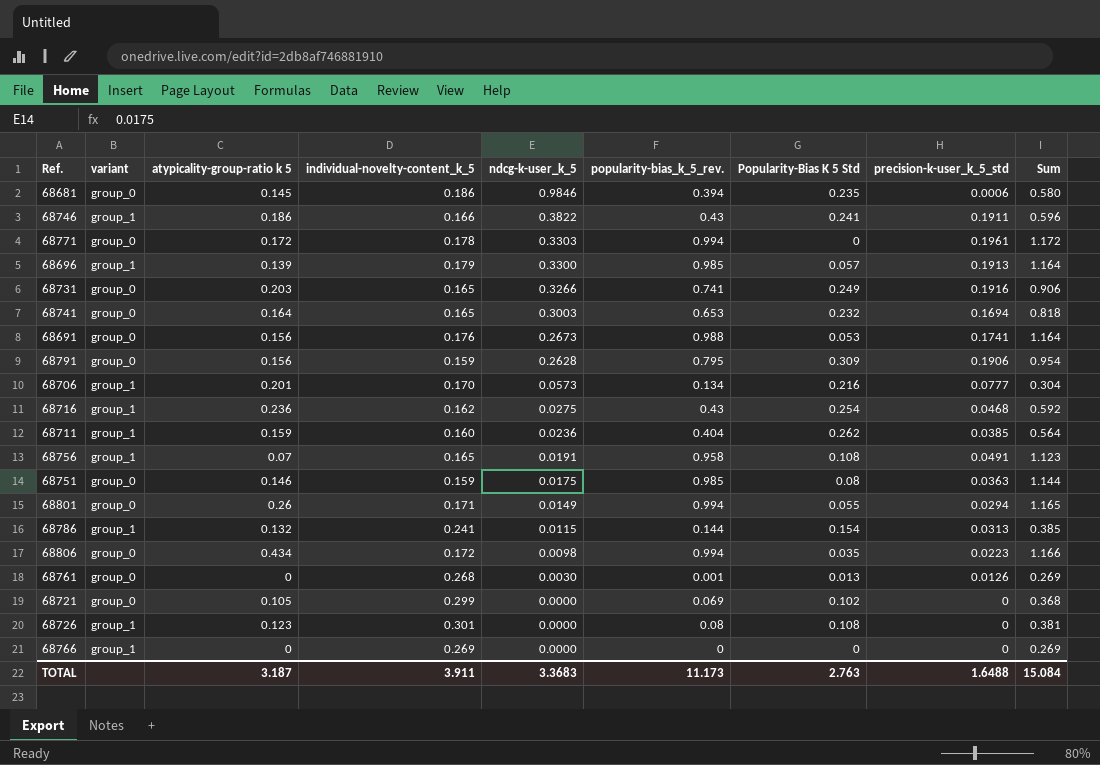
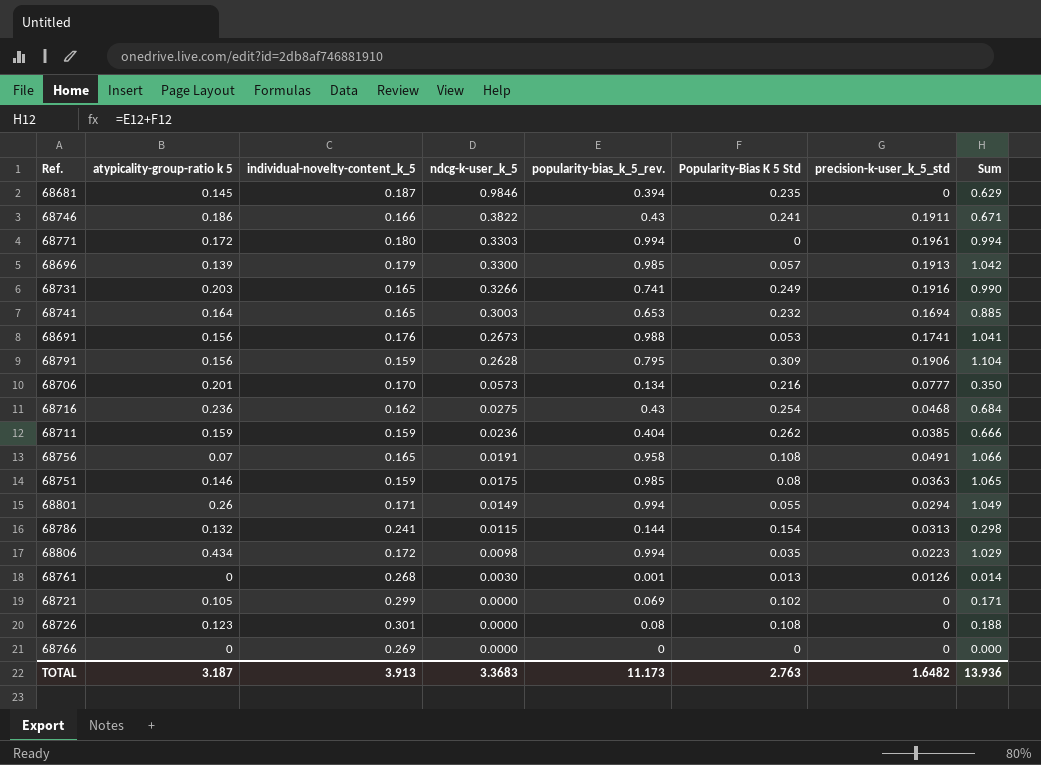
column variant | position: 2 -> none
column Sum | formula: [individual-novelty-content_k_5] + [popularity-bias_k_5_rev.] -> [popularity-bias_k_5_rev.] + [Popularity-Bias K 5 Std]
68681 | individual-novelty-content_k_5: 0.186 -> 0.187
68681 | precision-k-user_k_5_std: 0.0006 -> 0
68771 | individual-novelty-content_k_5: 0.178 -> 0.180
68711 | individual-novelty-content_k_5: 0.160 -> 0.159
TOTAL | individual-novelty-content_k_5: 3.911 -> 3.913
TOTAL | precision-k-user_k_5_std: 1.6488 -> 1.6482
TOTAL | Sum: 15.084 -> 13.936

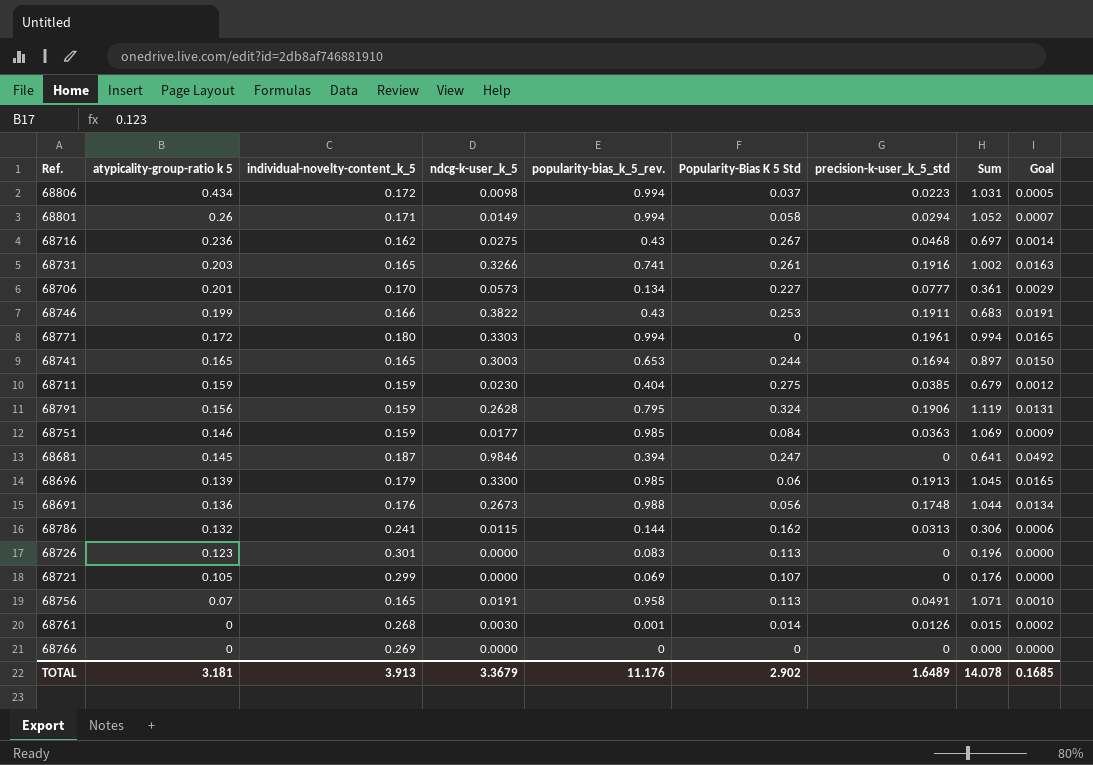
row order: ndcg-k-user_k_5 descending -> atypicality-group-ratio k 5 descending
column Goal | formula: none -> [ndcg-k-user_k_5] * 0.05
68806 | Popularity-Bias K 5 Std: 0.035 -> 0.037
68806 | Sum: 1.029 -> 1.031
68801 | Popularity-Bias K 5 Std: 0.055 -> 0.058
68801 | Sum: 1.049 -> 1.052
68716 | Popularity-Bias K 5 Std: 0.254 -> 0.267
68716 | Sum: 0.684 -> 0.697
68731 | Popularity-Bias K 5 Std: 0.249 -> 0.261
68731 | Sum: 0.990 -> 1.002
68706 | Popularity-Bias K 5 Std: 0.216 -> 0.227
68706 | Sum: 0.350 -> 0.361
68746 | atypicality-group-ratio k 5: 0.186 -> 0.199
68746 | Popularity-Bias K 5 Std: 0.241 -> 0.253
68746 | Sum: 0.671 -> 0.683
68741 | atypicality-group-ratio k 5: 0.164 -> 0.165
68741 | Popularity-Bias K 5 Std: 0.232 -> 0.244
68741 | Sum: 0.885 -> 0.897
68711 | ndcg-k-user_k_5: 0.0236 -> 0.0230
68711 | Popularity-Bias K 5 Std: 0.262 -> 0.275
68711 | Sum: 0.666 -> 0.679
68791 | Popularity-Bias K 5 Std: 0.309 -> 0.324
68791 | Sum: 1.104 -> 1.119
68751 | ndcg-k-user_k_5: 0.0175 -> 0.0177
68751 | Popularity-Bias K 5 Std: 0.08 -> 0.084
68751 | Sum: 1.065 -> 1.069
68681 | Popularity-Bias K 5 Std: 0.235 -> 0.247
68681 | Sum: 0.629 -> 0.641
68696 | Popularity-Bias K 5 Std: 0.057 -> 0.06
68696 | Sum: 1.042 -> 1.045
68691 | atypicality-group-ratio k 5: 0.156 -> 0.136
68691 | Popularity-Bias K 5 Std: 0.053 -> 0.056
68691 | precision-k-user_k_5_std: 0.1741 -> 0.1748
68691 | Sum: 1.041 -> 1.044
68786 | Popularity-Bias K 5 Std: 0.154 -> 0.162
68786 | Sum: 0.298 -> 0.306
68726 | popularity-bias_k_5_rev.: 0.08 -> 0.083
68726 | Popularity-Bias K 5 Std: 0.108 -> 0.113
68726 | Sum: 0.188 -> 0.196
68721 | Popularity-Bias K 5 Std: 0.102 -> 0.107
68721 | Sum: 0.171 -> 0.176
68756 | Popularity-Bias K 5 Std: 0.108 -> 0.113
68756 | Sum: 1.066 -> 1.071
68761 | Popularity-Bias K 5 Std: 0.013 -> 0.014
68761 | Sum: 0.014 -> 0.015
TOTAL | atypicality-group-ratio k 5: 3.187 -> 3.181
TOTAL | ndcg-k-user_k_5: 3.3683 -> 3.3679
TOTAL | popularity-bias_k_5_rev.: 11.173 -> 11.176
TOTAL | Popularity-Bias K 5 Std: 2.763 -> 2.902
TOTAL | precision-k-user_k_5_std: 1.6482 -> 1.6489
TOTAL | Sum: 13.936 -> 14.078

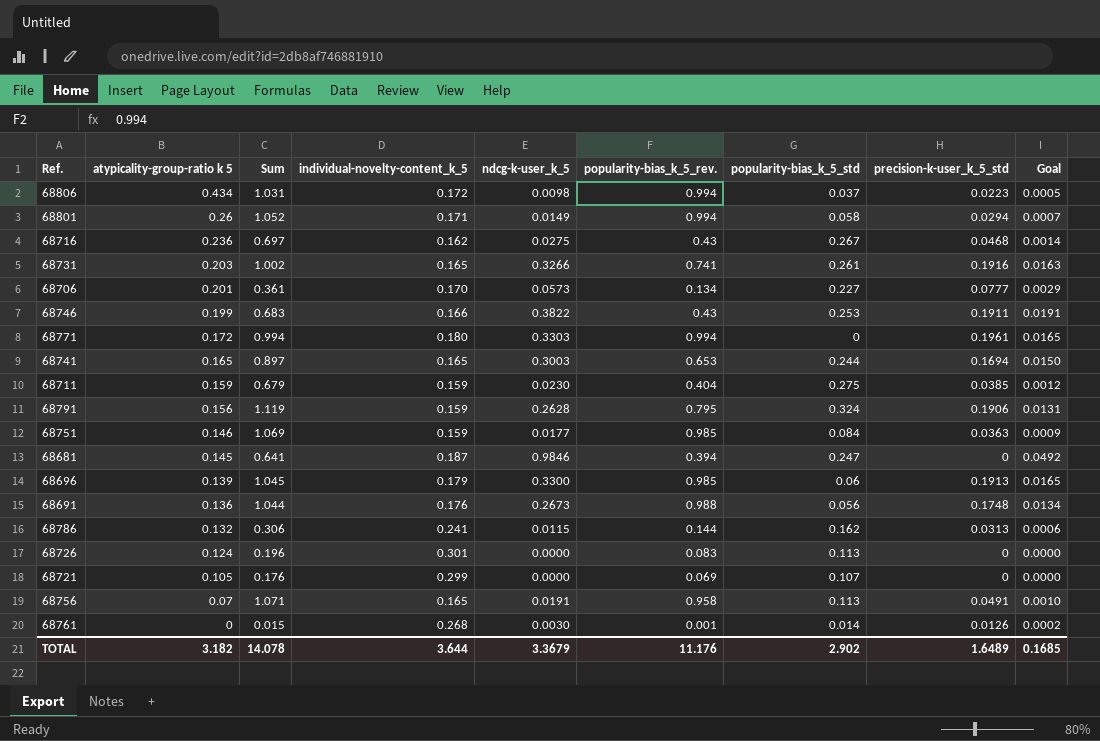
column Sum | position: 8 -> 3
column name: Popularity-Bias K 5 Std -> popularity-bias_k_5_std
row 68766: 0 | 0.269 | 0.0000 | 0 | 0 | 0 | 0.000 | 0.0000 -> none
68726 | atypicality-group-ratio k 5: 0.123 -> 0.124
TOTAL | atypicality-group-ratio k 5: 3.181 -> 3.182
TOTAL | individual-novelty-content_k_5: 3.913 -> 3.644

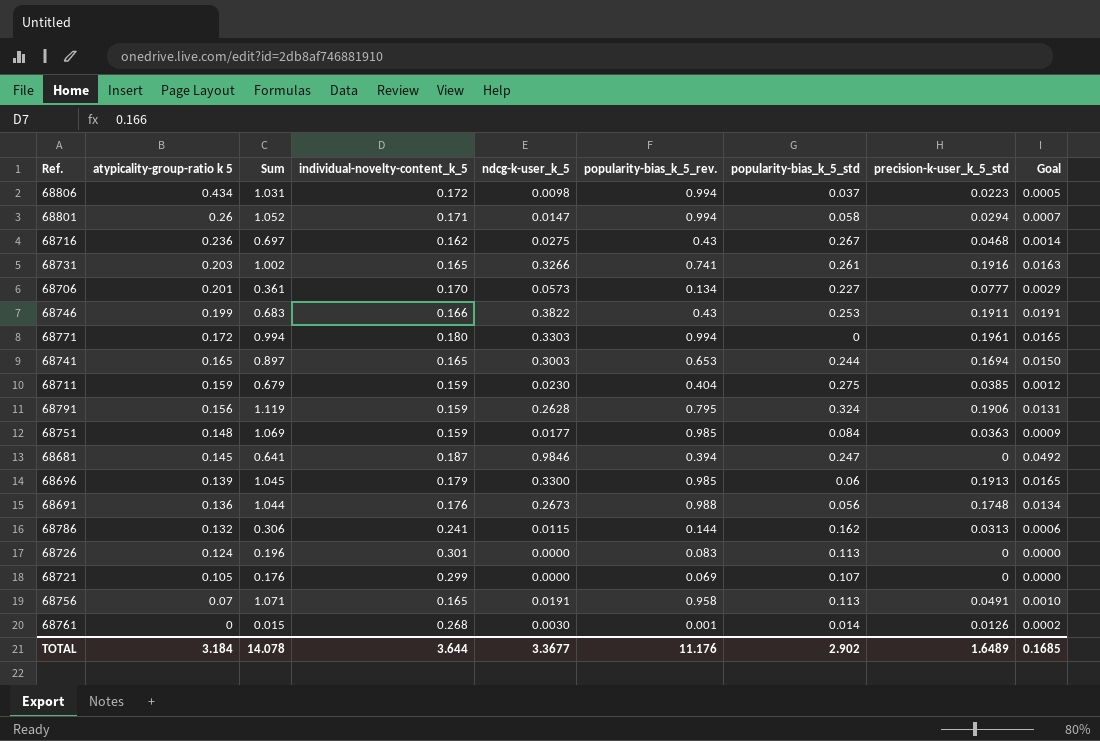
68801 | ndcg-k-user_k_5: 0.0149 -> 0.0147
68751 | atypicality-group-ratio k 5: 0.146 -> 0.148
TOTAL | atypicality-group-ratio k 5: 3.182 -> 3.184
TOTAL | ndcg-k-user_k_5: 3.3679 -> 3.3677

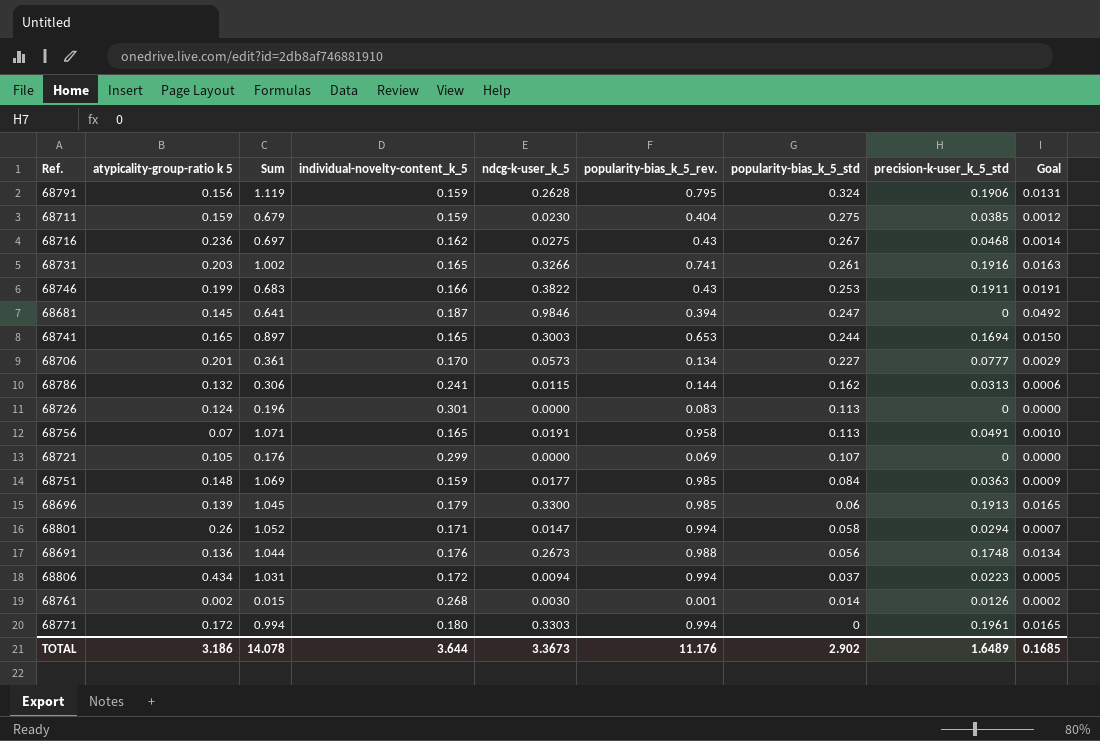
row order: atypicality-group-ratio k 5 descending -> popularity-bias_k_5_std descending
68806 | ndcg-k-user_k_5: 0.0098 -> 0.0094
68761 | atypicality-group-ratio k 5: 0 -> 0.002
TOTAL | atypicality-group-ratio k 5: 3.184 -> 3.186
TOTAL | ndcg-k-user_k_5: 3.3677 -> 3.3673

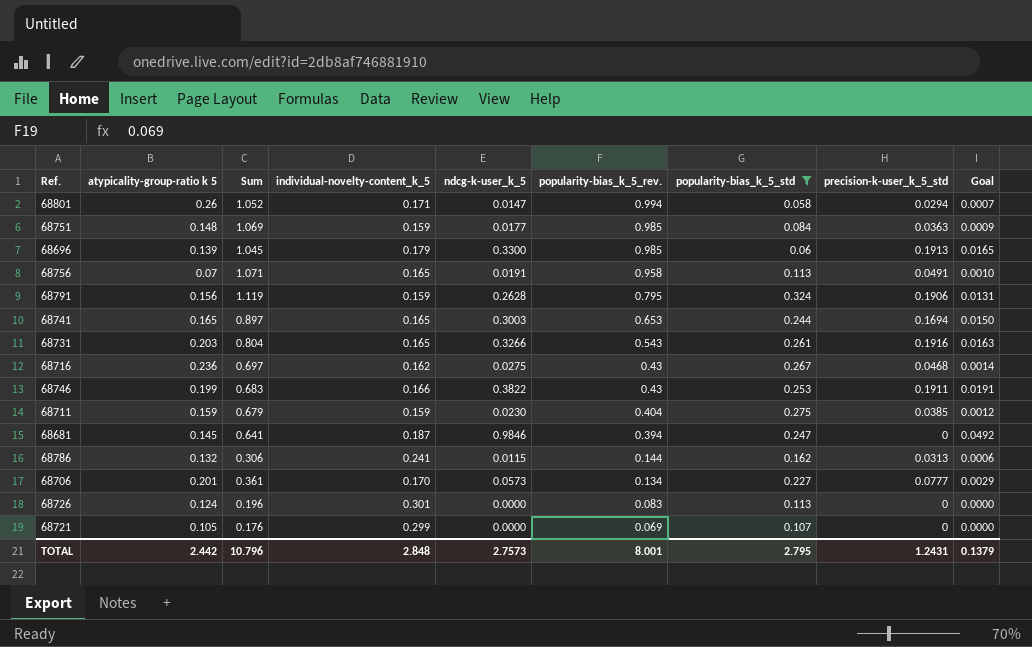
filter: none -> popularity-bias_k_5_std >= 0.058
row order: popularity-bias_k_5_std descending -> popularity-bias_k_5_rev. descending
68731 | Sum: 1.002 -> 0.804
68731 | popularity-bias_k_5_rev.: 0.741 -> 0.543
TOTAL | atypicality-group-ratio k 5: 3.186 -> 2.442
TOTAL | Sum: 14.078 -> 10.796
TOTAL | individual-novelty-content_k_5: 3.644 -> 2.848
TOTAL | ndcg-k-user_k_5: 3.3673 -> 2.7573
TOTAL | popularity-bias_k_5_rev.: 11.176 -> 8.001
TOTAL | popularity-bias_k_5_std: 2.902 -> 2.795
TOTAL | precision-k-user_k_5_std: 1.6489 -> 1.2431
TOTAL | Goal: 0.1685 -> 0.1379

